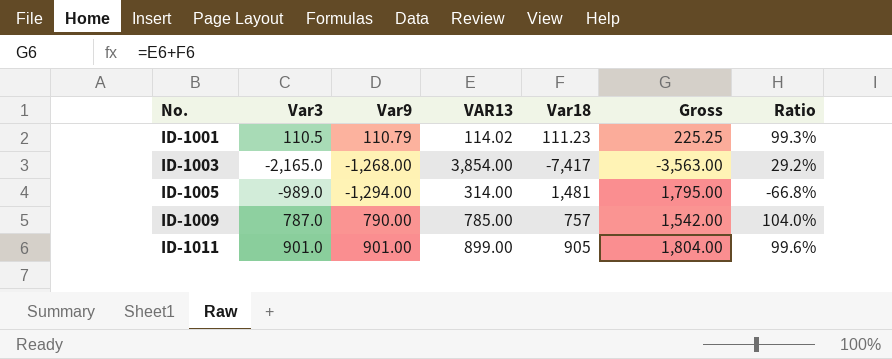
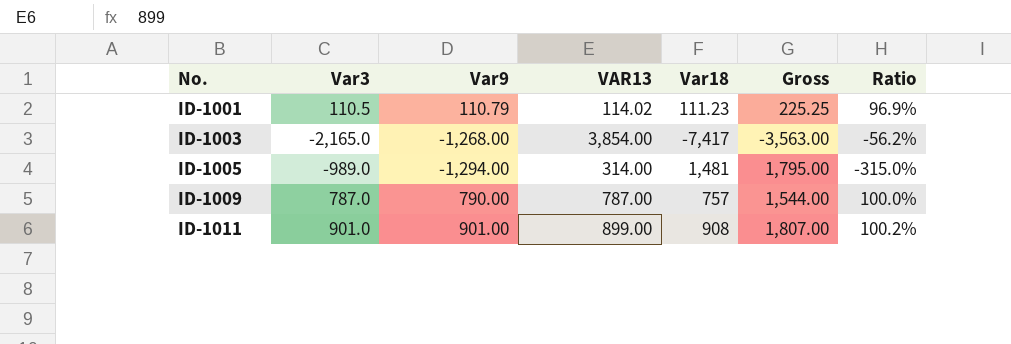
column Ratio | formula: [Var3] / [Var18] -> [Var3] / [VAR13]
ID-1009 | VAR13: 785.00 -> 787.00
ID-1009 | Gross: 1,542.00 -> 1,544.00
ID-1011 | Var18: 905 -> 908
ID-1011 | Gross: 1,804.00 -> 1,807.00

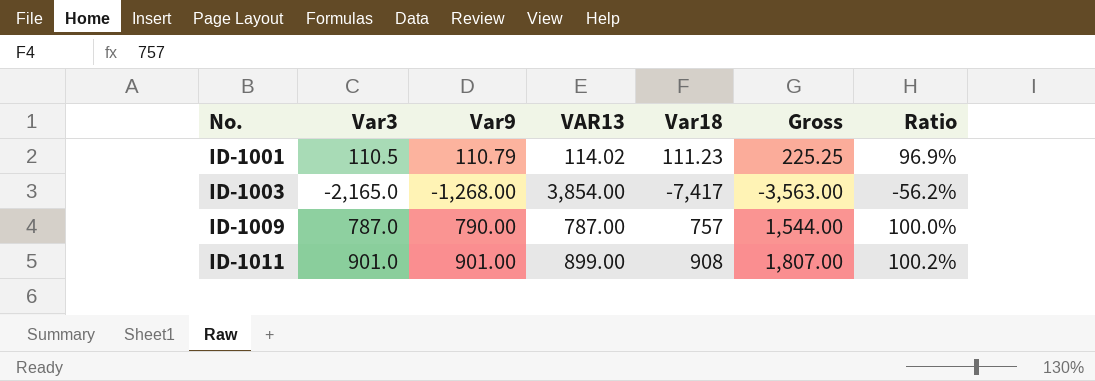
row ID-1005: -989.0 | -1,294.00 | 314.00 | 1,481 | 1,795.00 | -315.0% -> none

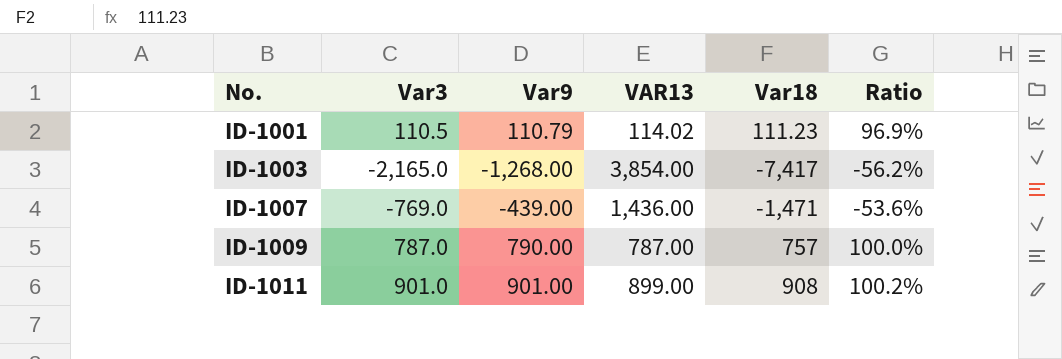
column Gross | formula: [VAR13] + [Var18] -> none
row ID-1007: none -> -769.0 | -439.00 | 1,436.00 | -1,471 | -53.6%

